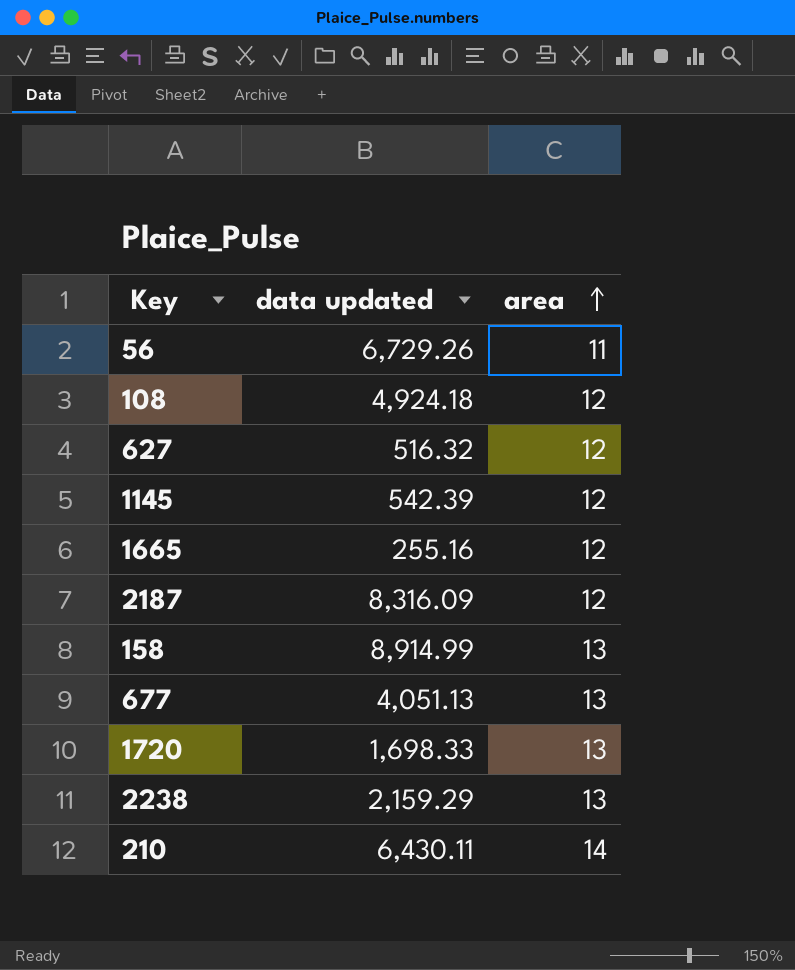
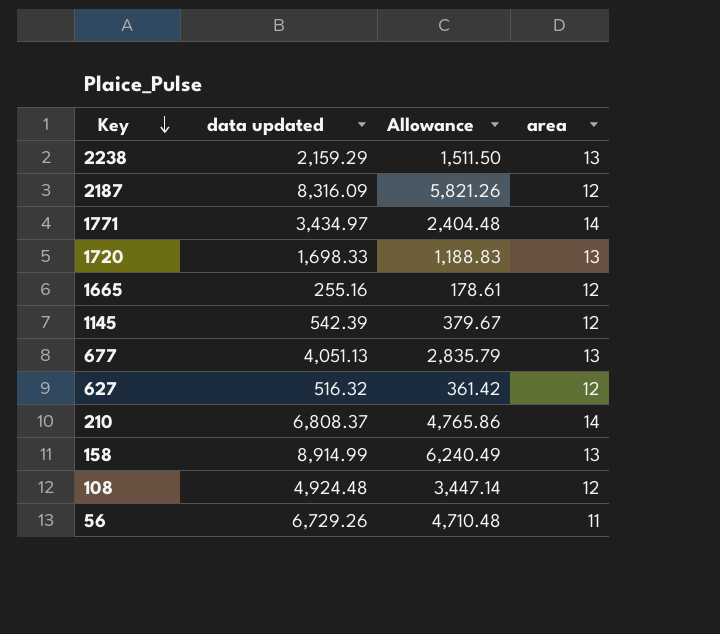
row order: area ascending -> Key descending
column Allowance | formula: none -> [data updated] * 0.7
row 1771: none -> 3,434.97 | 2,404.48 | 14
210 | data updated: 6,430.11 -> 6,808.37
108 | data updated: 4,924.18 -> 4,924.48

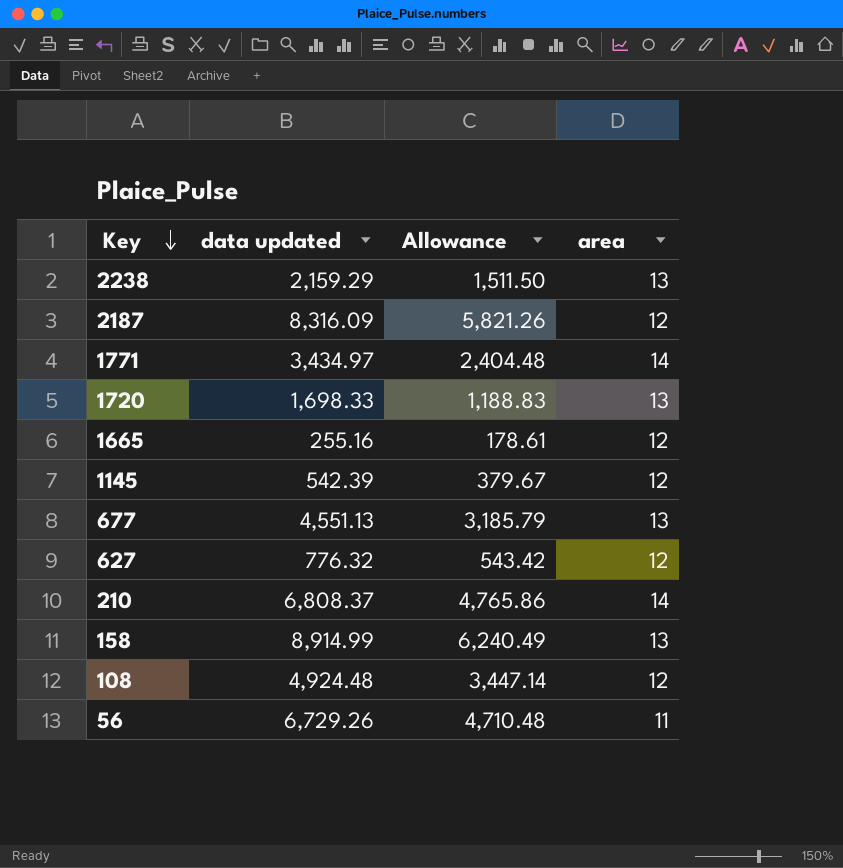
677 | data updated: 4,051.13 -> 4,551.13
677 | Allowance: 2,835.79 -> 3,185.79
627 | data updated: 516.32 -> 776.32
627 | Allowance: 361.42 -> 543.42

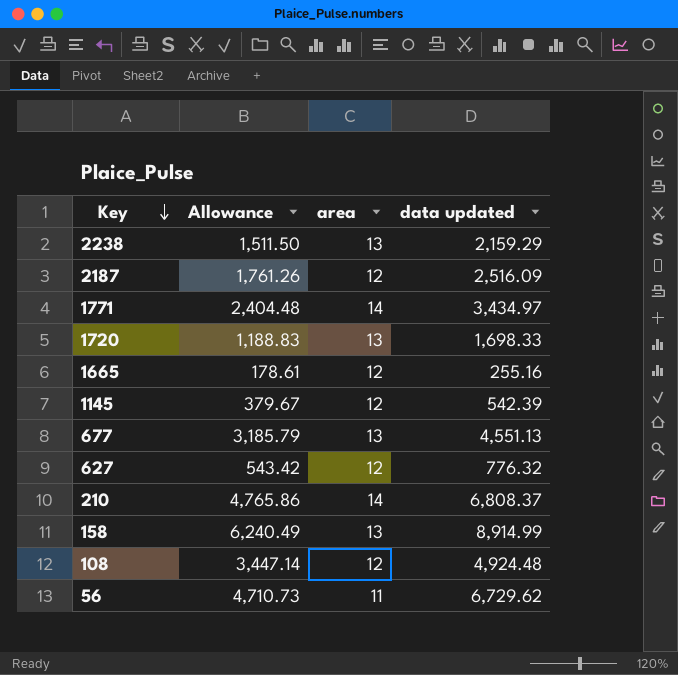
column data updated | position: 2 -> 4
2187 | Allowance: 5,821.26 -> 1,761.26
2187 | data updated: 8,316.09 -> 2,516.09
56 | Allowance: 4,710.48 -> 4,710.73
56 | data updated: 6,729.26 -> 6,729.62

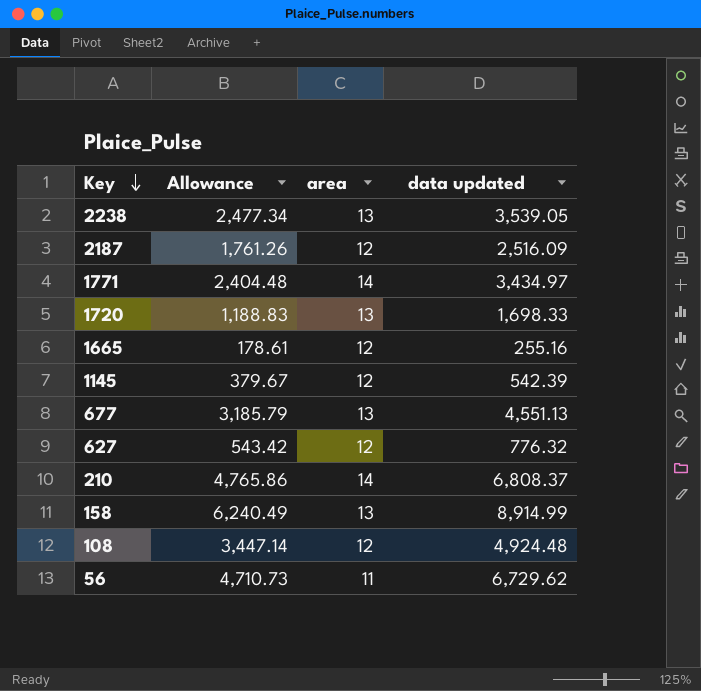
2238 | Allowance: 1,511.50 -> 2,477.34
2238 | data updated: 2,159.29 -> 3,539.05

